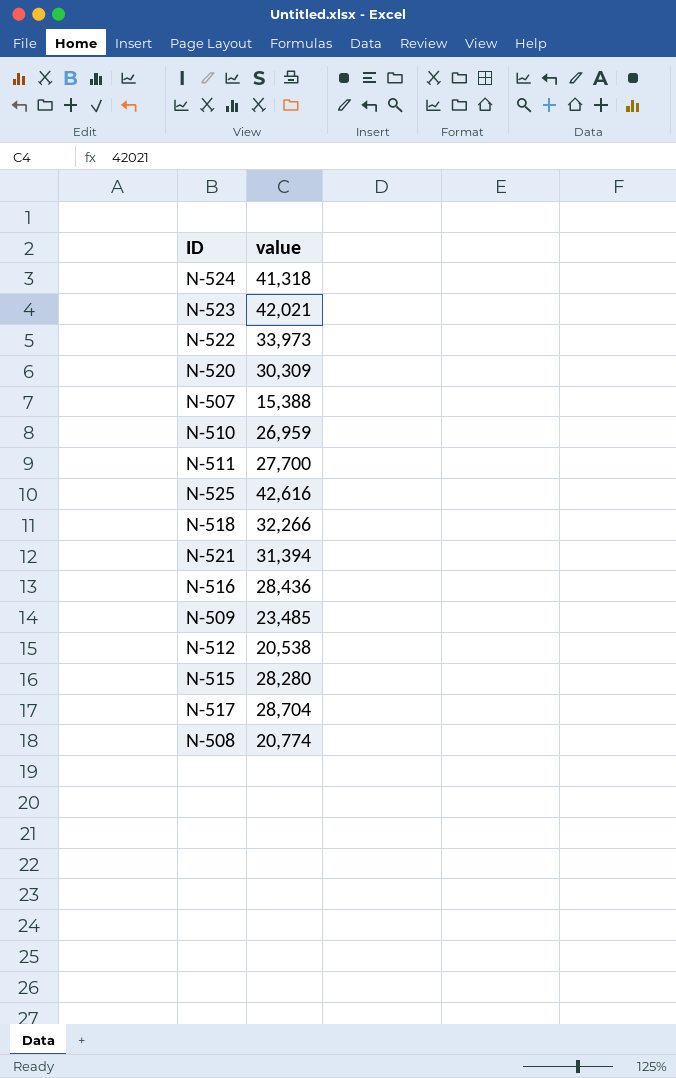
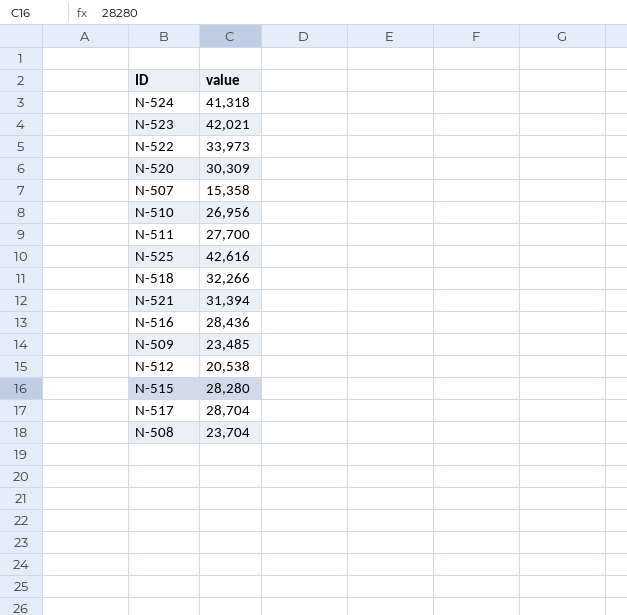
N-507 | value: 15,388 -> 15,358
N-510 | value: 26,959 -> 26,956
N-508 | value: 20,774 -> 23,704

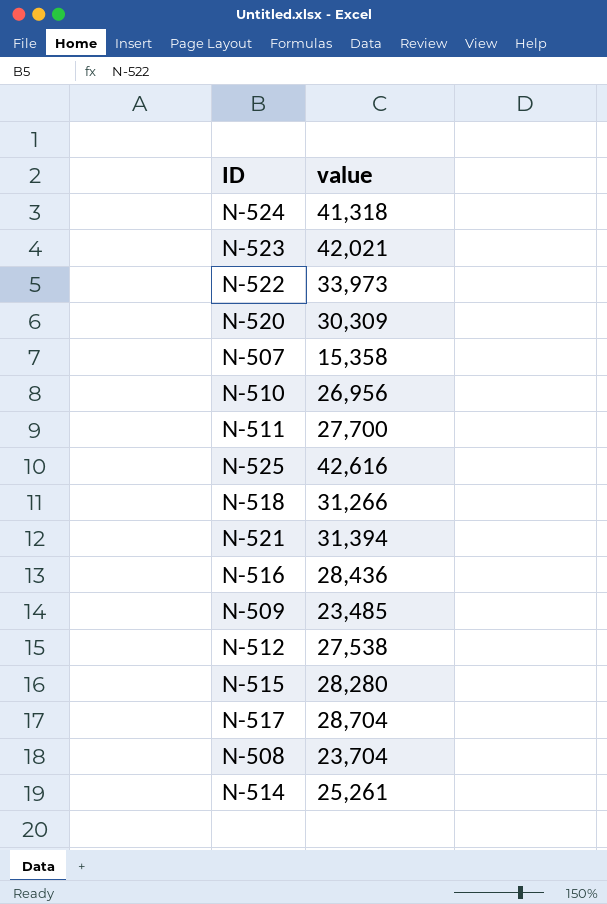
N-518 | value: 32,266 -> 31,266
N-512 | value: 20,538 -> 27,538
row N-514: none -> 25,261

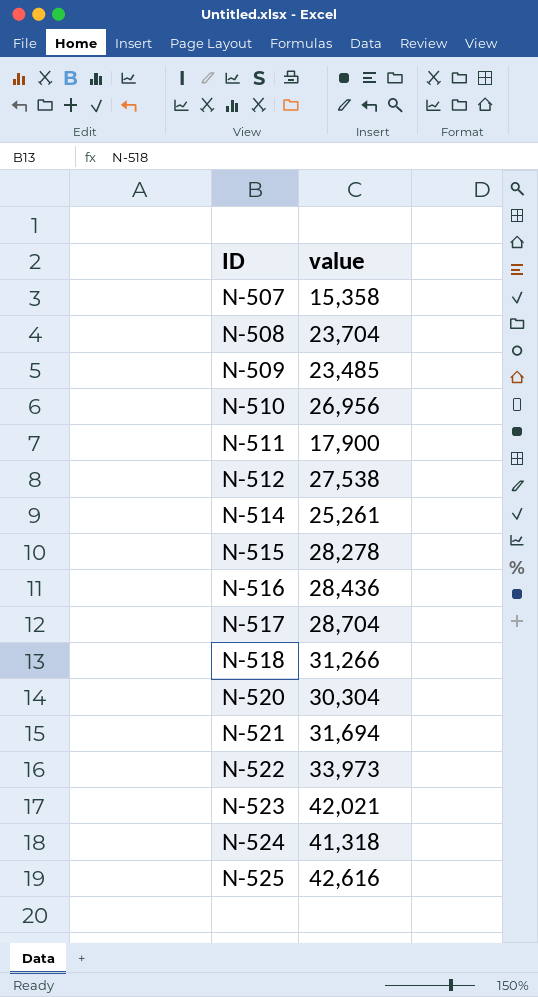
row order: none -> ID ascending
N-511 | value: 27,700 -> 17,900
N-515 | value: 28,280 -> 28,278
N-520 | value: 30,309 -> 30,304
N-521 | value: 31,394 -> 31,694

